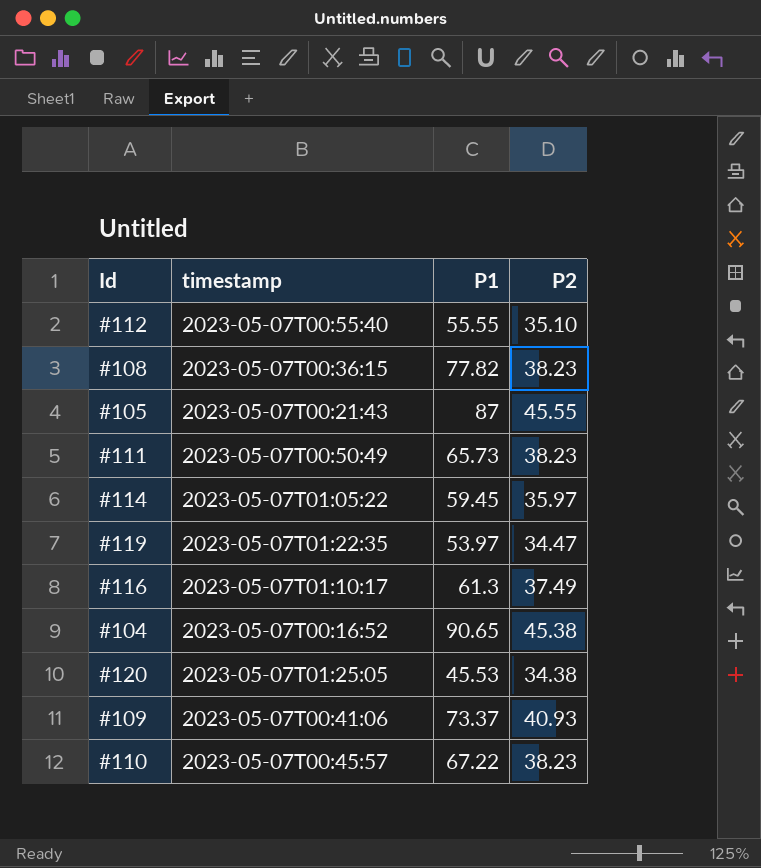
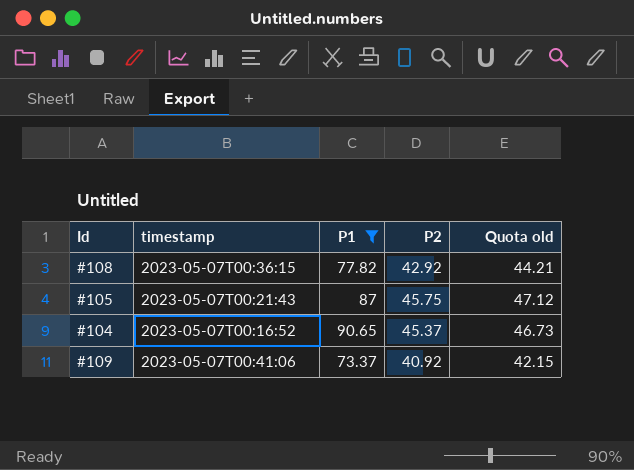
filter: none -> P1 >= 73.37
column Quota old | formula: none -> [P2] * 1.03
#108 | P2: 38.23 -> 42.92
#105 | P2: 45.55 -> 45.75
#104 | P2: 45.38 -> 45.37
#109 | P2: 40.93 -> 40.92

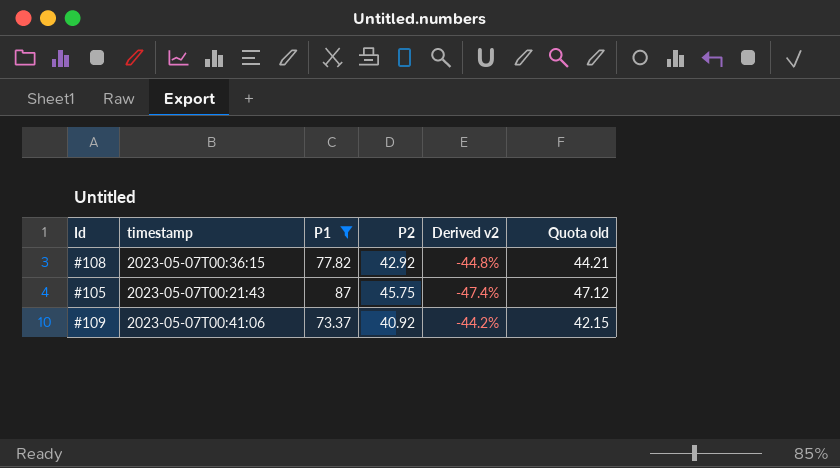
column Derived v2 | formula: none -> ([P2] - [P1]) / [P1]
row #104: 2023-05-07T00:16:52 | 90.65 | 45.37 | 46.73 -> none

